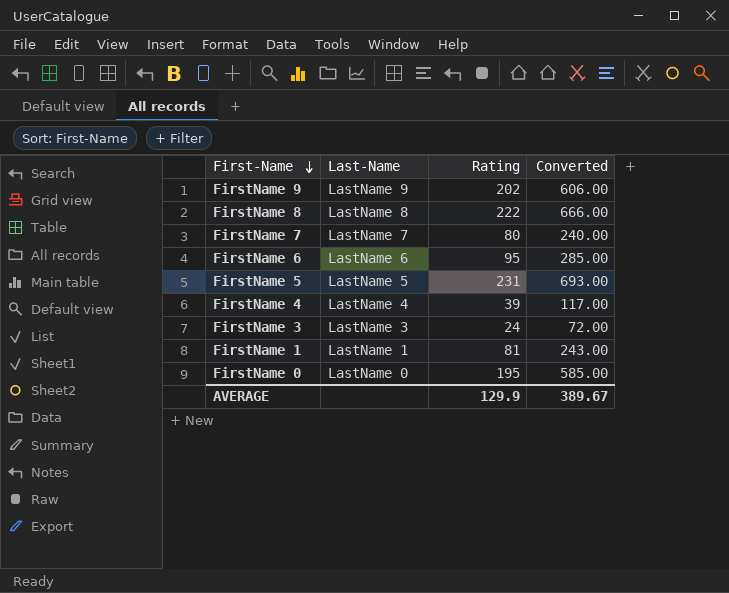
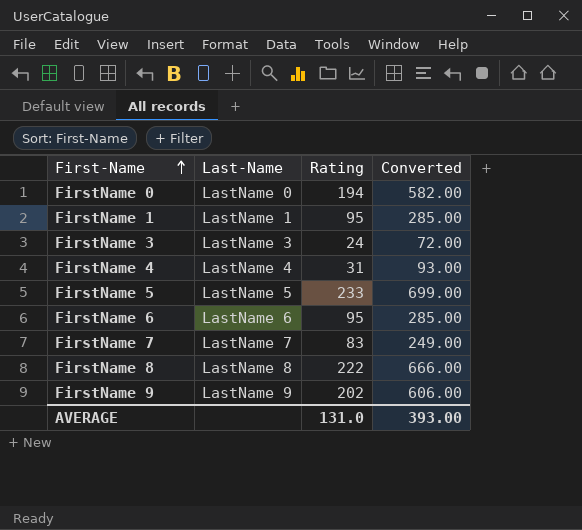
row order: First-Name descending -> First-Name ascending
FirstName 0 | Rating: 195 -> 194
FirstName 0 | Converted: 585.00 -> 582.00
FirstName 1 | Rating: 81 -> 95
FirstName 1 | Converted: 243.00 -> 285.00
FirstName 4 | Rating: 39 -> 31
FirstName 4 | Converted: 117.00 -> 93.00
FirstName 5 | Rating: 231 -> 233
FirstName 5 | Converted: 693.00 -> 699.00
FirstName 7 | Rating: 80 -> 83
FirstName 7 | Converted: 240.00 -> 249.00
AVERAGE | Rating: 129.9 -> 131.0
AVERAGE | Converted: 389.67 -> 393.00

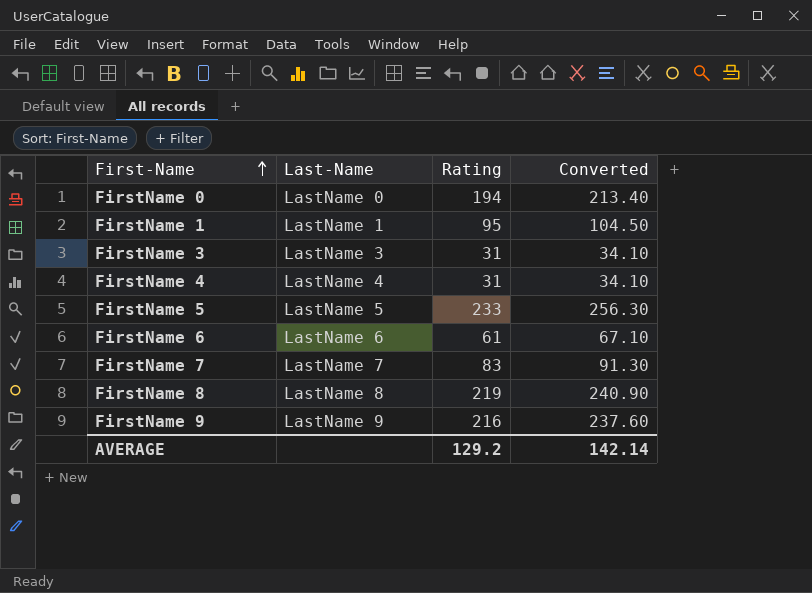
column Converted | formula: [Rating] * 3 -> [Rating] * 1.1
FirstName 3 | Rating: 24 -> 31
FirstName 6 | Rating: 95 -> 61
FirstName 8 | Rating: 222 -> 219
FirstName 9 | Rating: 202 -> 216
AVERAGE | Rating: 131.0 -> 129.2
AVERAGE | Converted: 393.00 -> 142.14

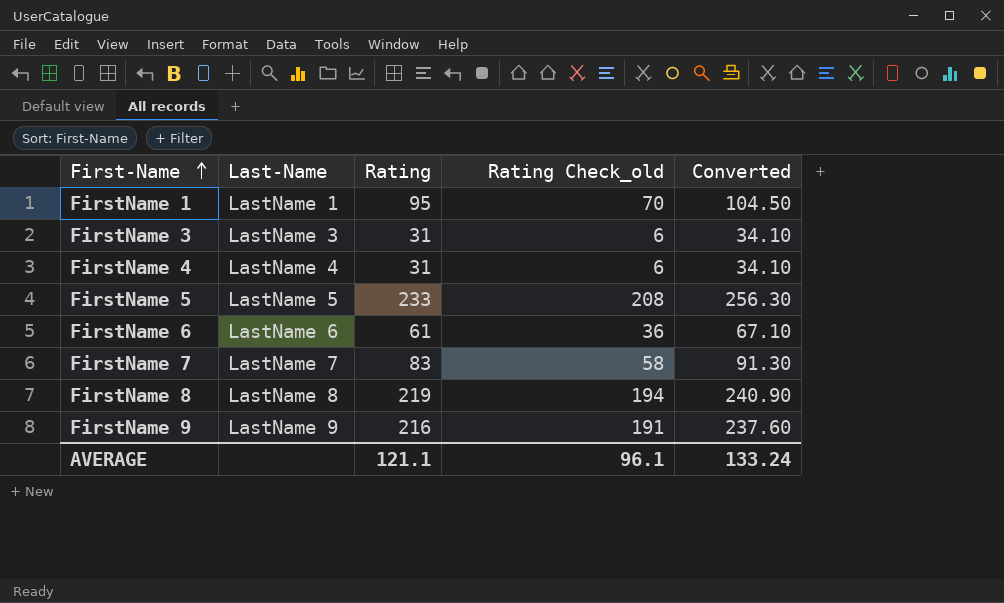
column Rating Check_old | formula: none -> [Rating] - 25
row FirstName 0: LastName 0 | 194 | 213.40 -> none
AVERAGE | Rating: 129.2 -> 121.1
AVERAGE | Converted: 142.14 -> 133.24

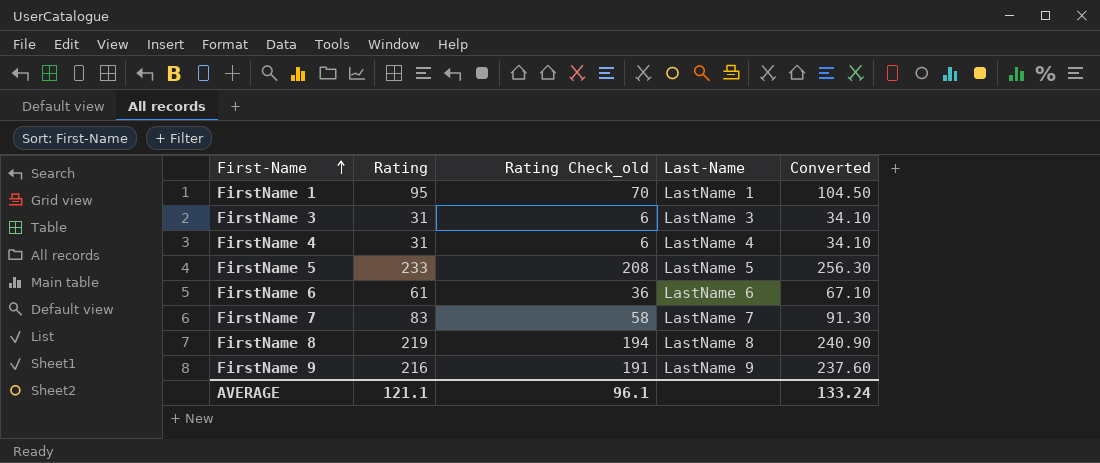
column Last-Name | position: 2 -> 4

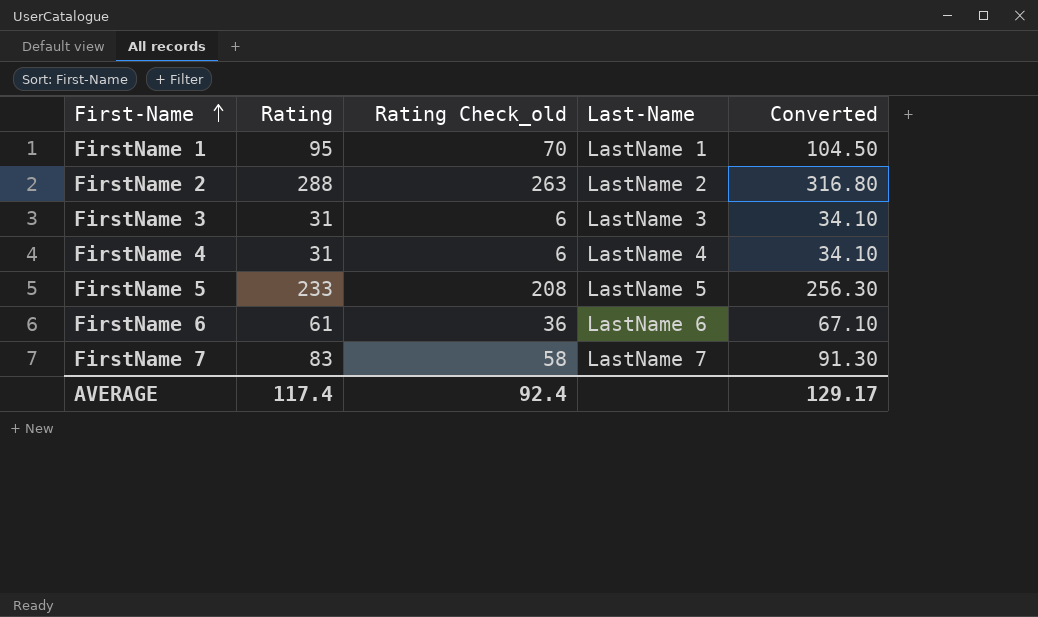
row FirstName 8: 219 | 194 | LastName 8 | 240.90 -> none
row FirstName 9: 216 | 191 | LastName 9 | 237.60 -> none
row FirstName 2: none -> 288 | 263 | LastName 2 | 316.80
AVERAGE | Rating: 121.1 -> 117.4
AVERAGE | Rating Check_old: 96.1 -> 92.4
AVERAGE | Converted: 133.24 -> 129.17

